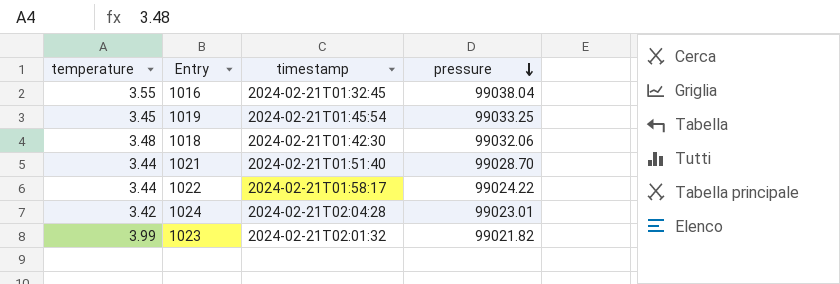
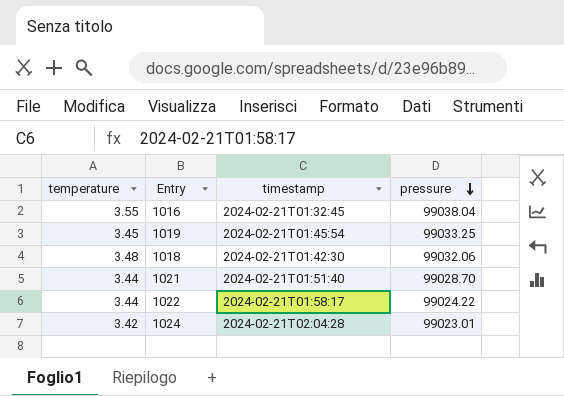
row 1023: 3.99 | 2024-02-21T02:01:32 | 99021.82 -> none

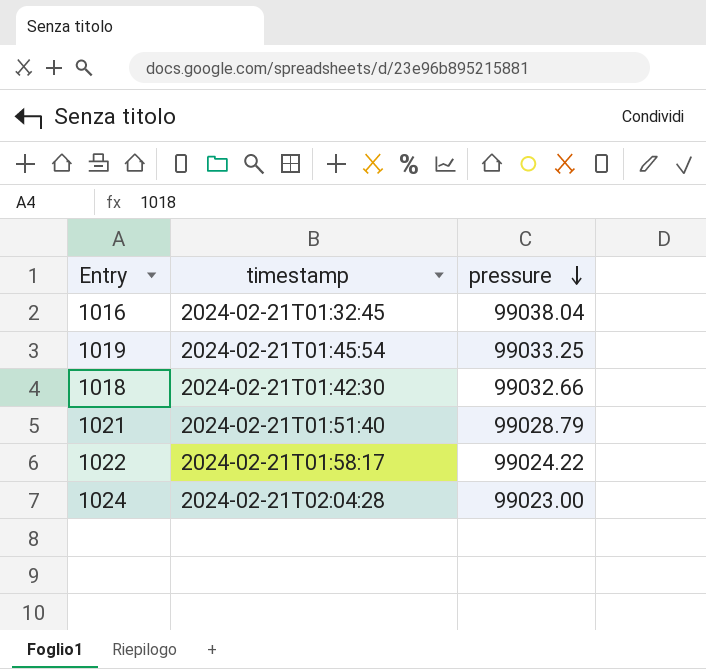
column temperature | position: 1 -> none
1018 | pressure: 99032.06 -> 99032.66
1021 | pressure: 99028.70 -> 99028.79
1024 | pressure: 99023.01 -> 99023.00

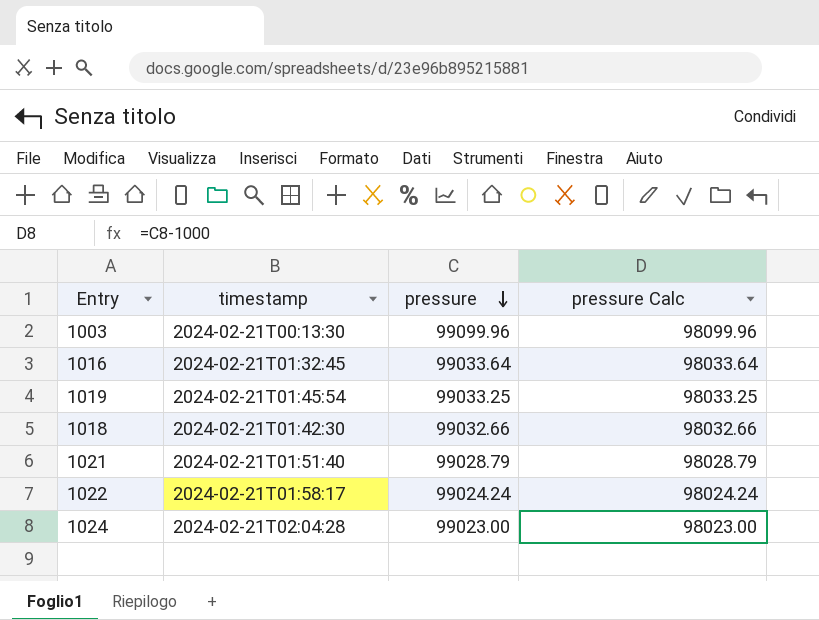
column pressure Calc | formula: none -> [pressure] - 1000
row 1003: none -> 2024-02-21T00:13:30 | 99099.96 | 98099.96
1016 | pressure: 99038.04 -> 99033.64
1022 | pressure: 99024.22 -> 99024.24

